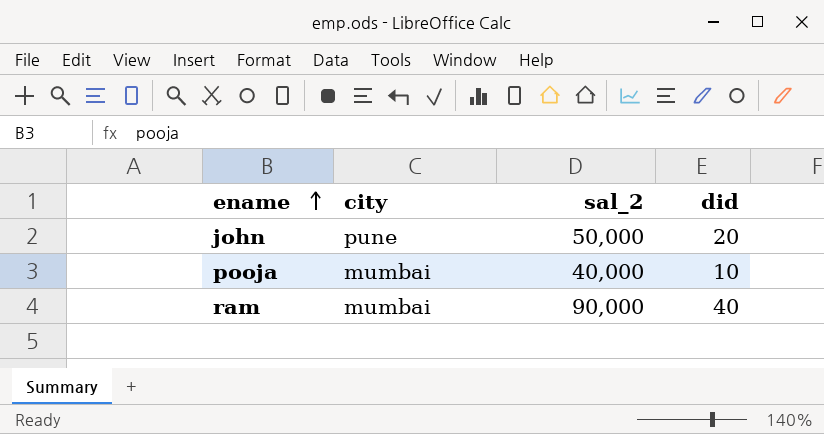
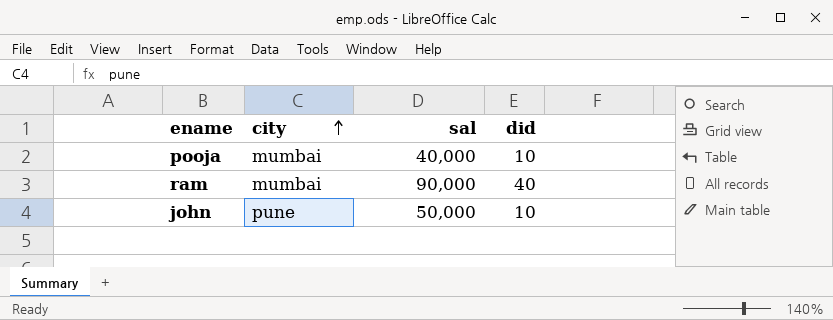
row order: ename ascending -> city ascending
column name: sal_2 -> sal
john | did: 20 -> 10

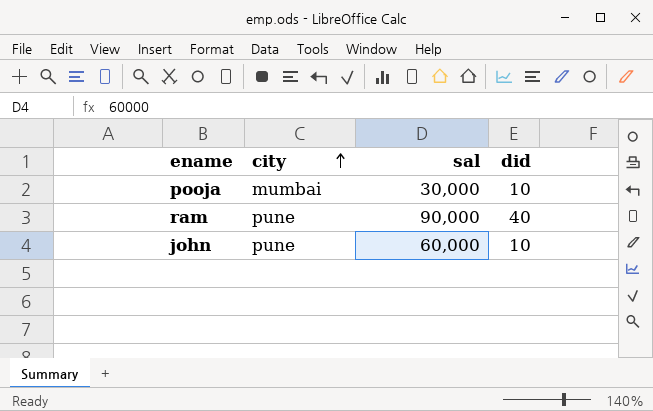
pooja | sal: 40,000 -> 30,000
ram | city: mumbai -> pune
john | sal: 50,000 -> 60,000

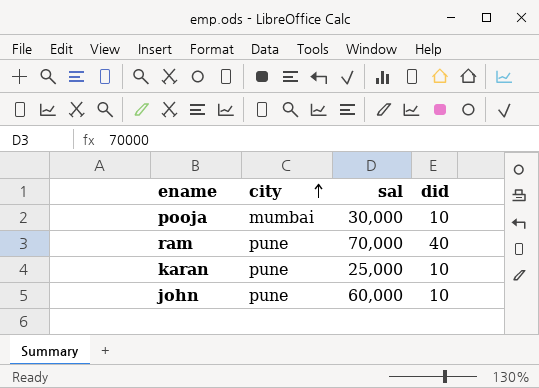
ram | sal: 90,000 -> 70,000
row karan: none -> pune | 25,000 | 10

